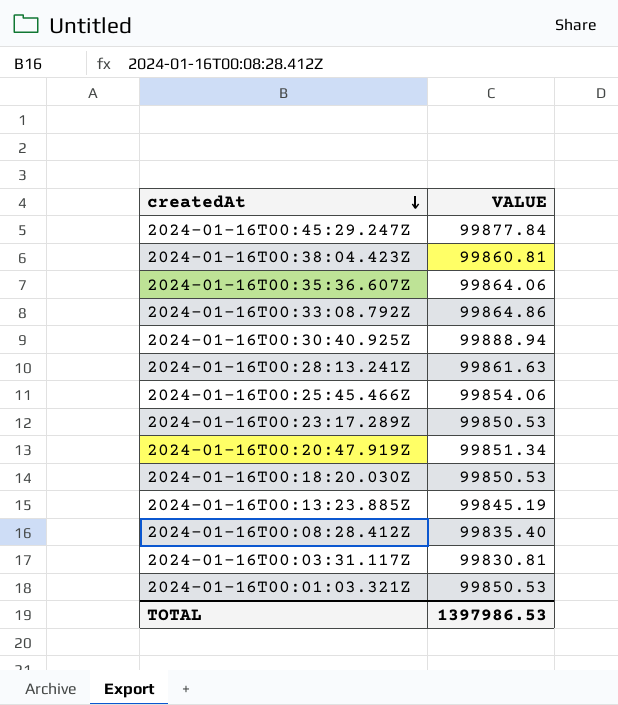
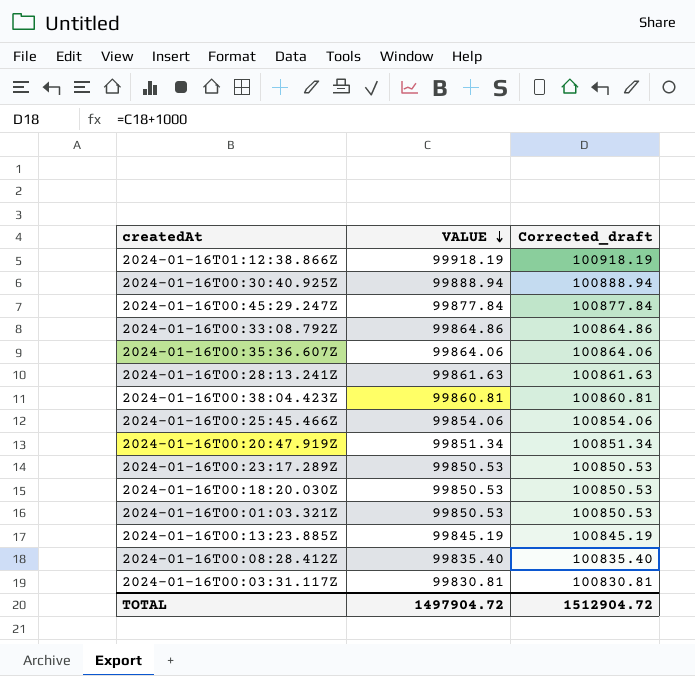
row order: createdAt descending -> VALUE descending
column Corrected_draft | formula: none -> [VALUE] + 1000
row 2024-01-16T01:12:38.866Z: none -> 99918.19 | 100918.19
TOTAL | VALUE: 1397986.53 -> 1497904.72

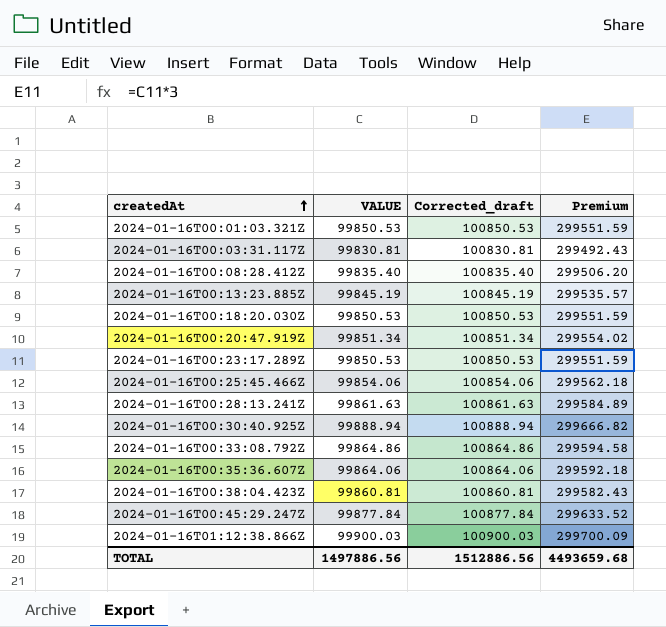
row order: VALUE descending -> createdAt ascending
column Premium | formula: none -> [VALUE] * 3
2024-01-16T01:12:38.866Z | VALUE: 99918.19 -> 99900.03
2024-01-16T01:12:38.866Z | Corrected_draft: 100918.19 -> 100900.03
TOTAL | VALUE: 1497904.72 -> 1497886.56
TOTAL | Corrected_draft: 1512904.72 -> 1512886.56

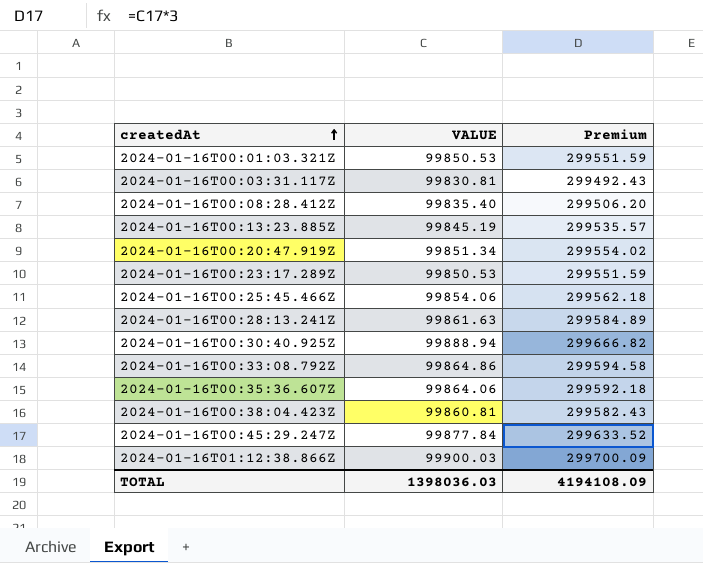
column Corrected_draft | formula: [VALUE] + 1000 -> none
row 2024-01-16T00:18:20.030Z: 99850.53 | 100850.53 | 299551.59 -> none
TOTAL | VALUE: 1497886.56 -> 1398036.03
TOTAL | Premium: 4493659.68 -> 4194108.09

